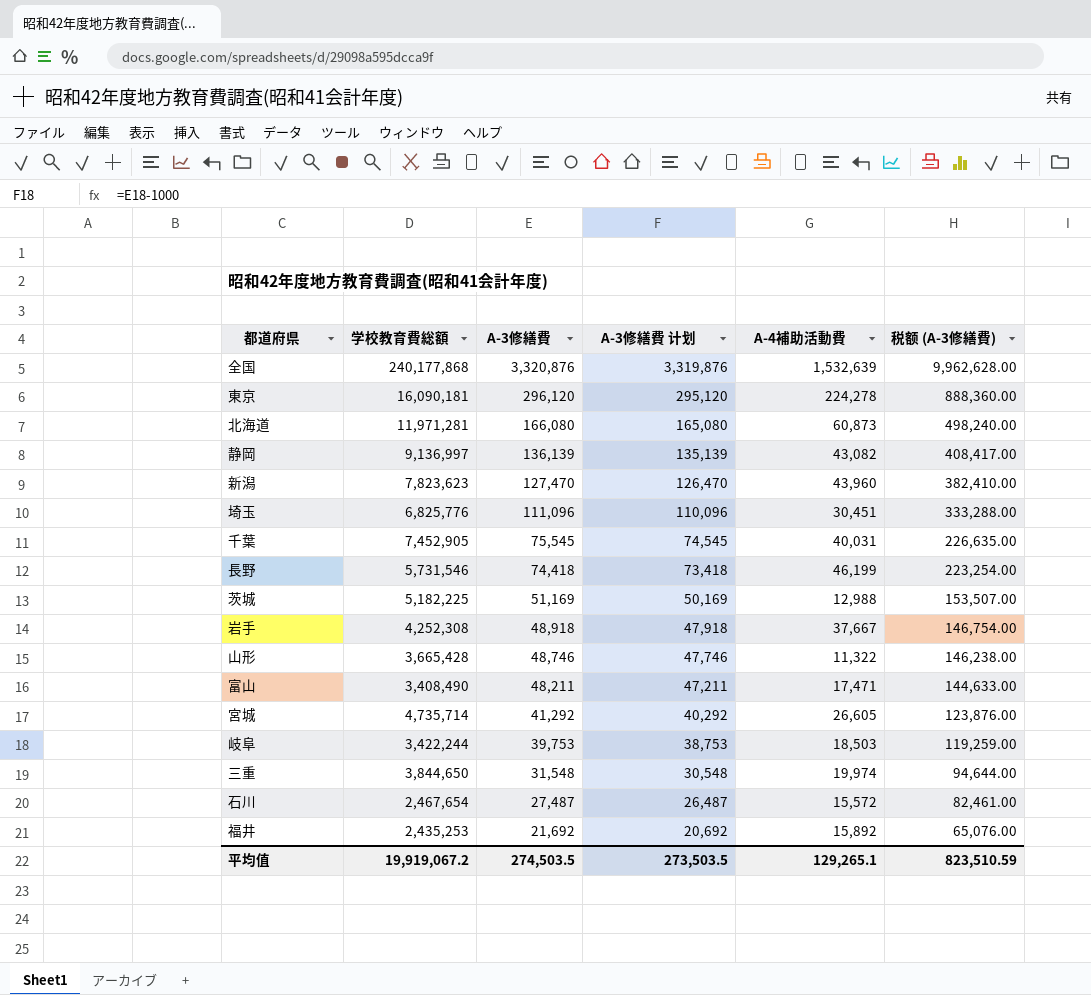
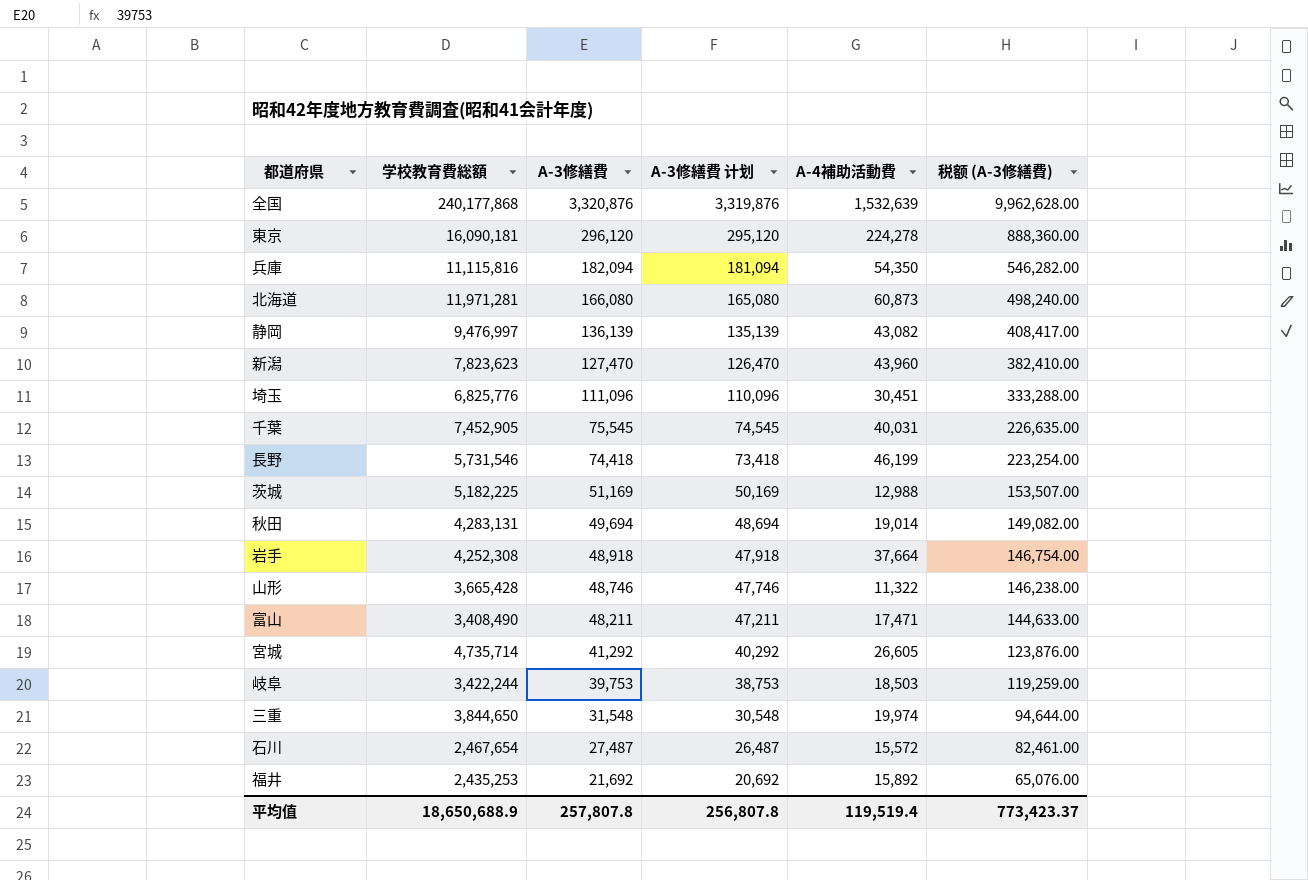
row 兵庫: none -> 11,115,816 | 182,094 | 181,094 | 54,350 | 546,282.00
静岡 | 学校教育費総額: 9,136,997 -> 9,476,997
row 秋田: none -> 4,283,131 | 49,694 | 48,694 | 19,014 | 149,082.00
岩手 | A-4補助活動費: 37,667 -> 37,664
平均值 | 学校教育費総額: 19,919,067.2 -> 18,650,688.9
平均值 | A-3修繕費: 274,503.5 -> 257,807.8
平均值 | A-3修繕費 计划: 273,503.5 -> 256,807.8
平均值 | A-4補助活動費: 129,265.1 -> 119,519.4
平均值 | 税额 (A-3修繕費): 823,510.59 -> 773,423.37

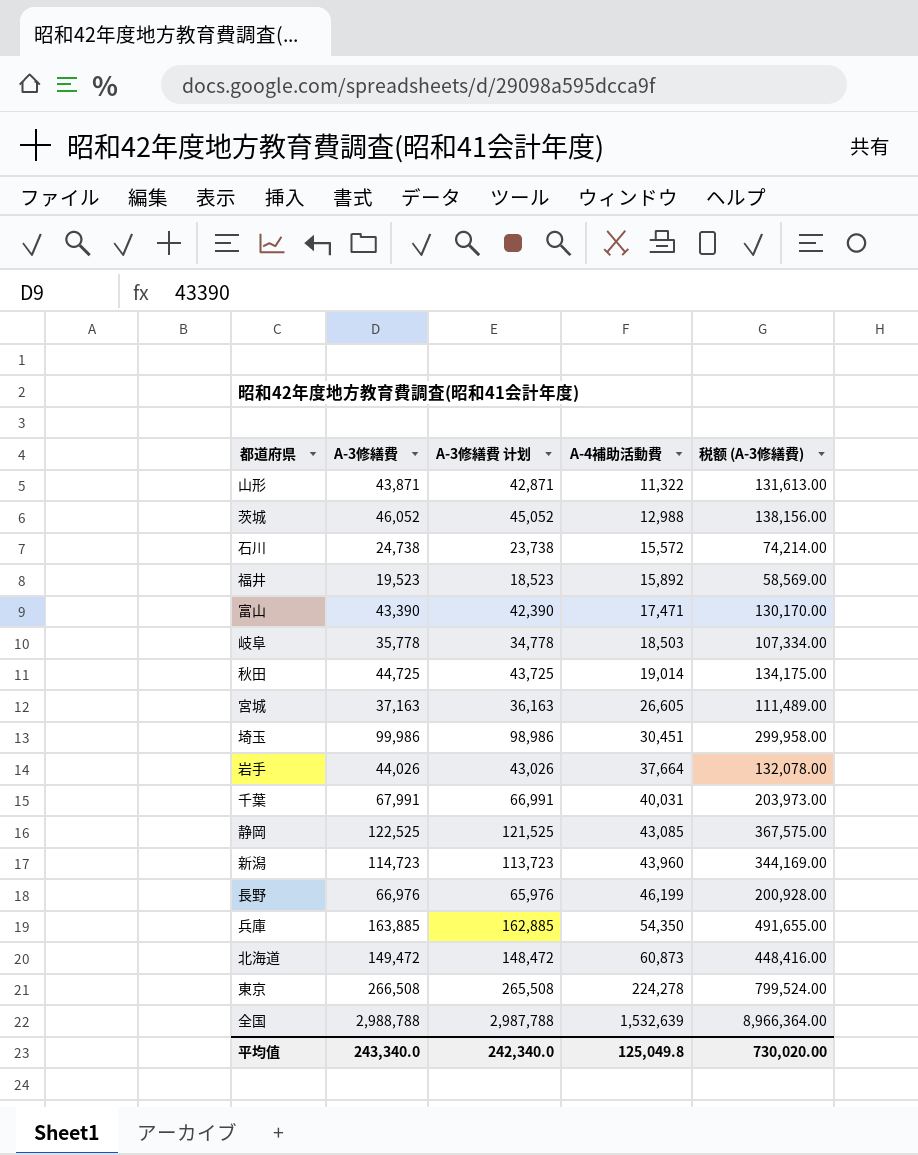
row order: A-3修繕費 descending -> A-4補助活動費 ascending
column 学校教育費総額 | position: 2 -> none
row 三重: 3,844,650 | 31,548 | 30,548 | 19,974 | 94,644.00 -> none
山形 | A-3修繕費: 48,746 -> 43,871
山形 | A-3修繕費 计划: 47,746 -> 42,871
山形 | 税额 (A-3修繕費): 146,238.00 -> 131,613.00
茨城 | A-3修繕費: 51,169 -> 46,052
茨城 | A-3修繕費 计划: 50,169 -> 45,052
茨城 | 税额 (A-3修繕費): 153,507.00 -> 138,156.00
石川 | A-3修繕費: 27,487 -> 24,738
石川 | A-3修繕費 计划: 26,487 -> 23,738
石川 | 税额 (A-3修繕費): 82,461.00 -> 74,214.00
福井 | A-3修繕費: 21,692 -> 19,523
福井 | A-3修繕費 计划: 20,692 -> 18,523
福井 | 税额 (A-3修繕費): 65,076.00 -> 58,569.00
富山 | A-3修繕費: 48,211 -> 43,390
富山 | A-3修繕費 计划: 47,211 -> 42,390
富山 | 税额 (A-3修繕費): 144,633.00 -> 130,170.00
岐阜 | A-3修繕費: 39,753 -> 35,778
岐阜 | A-3修繕費 计划: 38,753 -> 34,778
岐阜 | 税额 (A-3修繕費): 119,259.00 -> 107,334.00
秋田 | A-3修繕費: 49,694 -> 44,725
秋田 | A-3修繕費 计划: 48,694 -> 43,725
秋田 | 税额 (A-3修繕費): 149,082.00 -> 134,175.00
宮城 | A-3修繕費: 41,292 -> 37,163
宮城 | A-3修繕費 计划: 40,292 -> 36,163
宮城 | 税额 (A-3修繕費): 123,876.00 -> 111,489.00
埼玉 | A-3修繕費: 111,096 -> 99,986
埼玉 | A-3修繕費 计划: 110,096 -> 98,986
埼玉 | 税额 (A-3修繕費): 333,288.00 -> 299,958.00
岩手 | A-3修繕費: 48,918 -> 44,026
岩手 | A-3修繕費 计划: 47,918 -> 43,026
岩手 | 税额 (A-3修繕費): 146,754.00 -> 132,078.00
千葉 | A-3修繕費: 75,545 -> 67,991
千葉 | A-3修繕費 计划: 74,545 -> 66,991
千葉 | 税额 (A-3修繕費): 226,635.00 -> 203,973.00
静岡 | A-3修繕費: 136,139 -> 122,525
静岡 | A-3修繕費 计划: 135,139 -> 121,525
静岡 | A-4補助活動費: 43,082 -> 43,085
静岡 | 税额 (A-3修繕費): 408,417.00 -> 367,575.00
新潟 | A-3修繕費: 127,470 -> 114,723
新潟 | A-3修繕費 计划: 126,470 -> 113,723
新潟 | 税额 (A-3修繕費): 382,410.00 -> 344,169.00
長野 | A-3修繕費: 74,418 -> 66,976
長野 | A-3修繕費 计划: 73,418 -> 65,976
長野 | 税额 (A-3修繕費): 223,254.00 -> 200,928.00
兵庫 | A-3修繕費: 182,094 -> 163,885
兵庫 | A-3修繕費 计划: 181,094 -> 162,885
兵庫 | 税额 (A-3修繕費): 546,282.00 -> 491,655.00
北海道 | A-3修繕費: 166,080 -> 149,472
北海道 | A-3修繕費 计划: 165,080 -> 148,472
北海道 | 税额 (A-3修繕費): 498,240.00 -> 448,416.00
東京 | A-3修繕費: 296,120 -> 266,508
東京 | A-3修繕費 计划: 295,120 -> 265,508
東京 | 税额 (A-3修繕費): 888,360.00 -> 799,524.00
全国 | A-3修繕費: 3,320,876 -> 2,988,788
全国 | A-3修繕費 计划: 3,319,876 -> 2,987,788
全国 | 税额 (A-3修繕費): 9,962,628.00 -> 8,966,364.00
平均值 | A-3修繕費: 257,807.8 -> 243,340.0
平均值 | A-3修繕費 计划: 256,807.8 -> 242,340.0
平均值 | A-4補助活動費: 119,519.4 -> 125,049.8
平均值 | 税额 (A-3修繕費): 773,423.37 -> 730,020.00

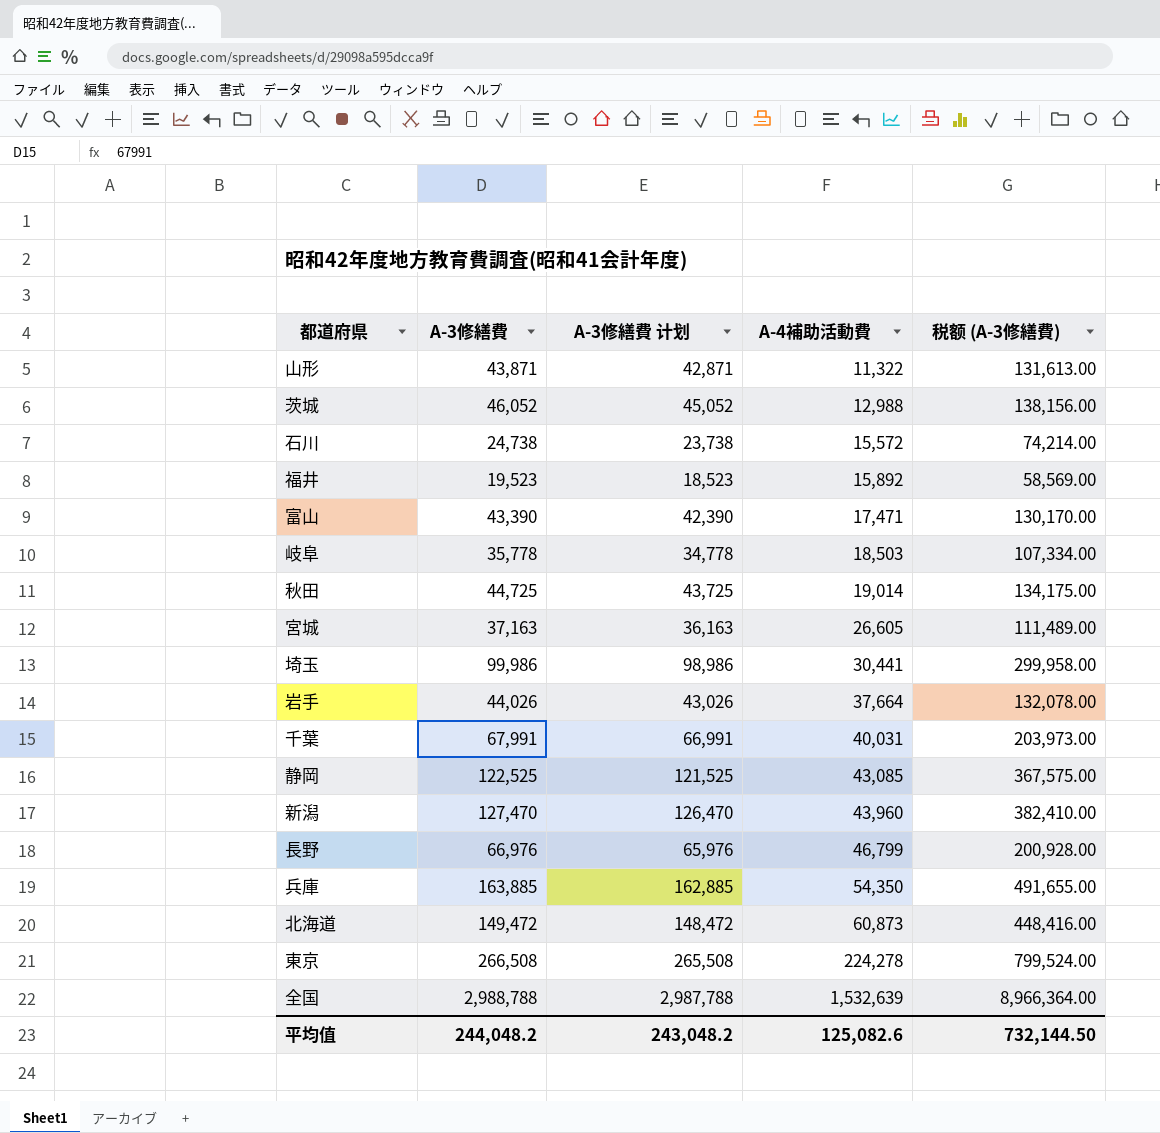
埼玉 | A-4補助活動費: 30,451 -> 30,441
新潟 | A-3修繕費: 114,723 -> 127,470
新潟 | A-3修繕費 计划: 113,723 -> 126,470
新潟 | 税额 (A-3修繕費): 344,169.00 -> 382,410.00
長野 | A-4補助活動費: 46,199 -> 46,799
平均值 | A-3修繕費: 243,340.0 -> 244,048.2
平均值 | A-3修繕費 计划: 242,340.0 -> 243,048.2
平均值 | A-4補助活動費: 125,049.8 -> 125,082.6
平均值 | 税额 (A-3修繕費): 730,020.00 -> 732,144.50

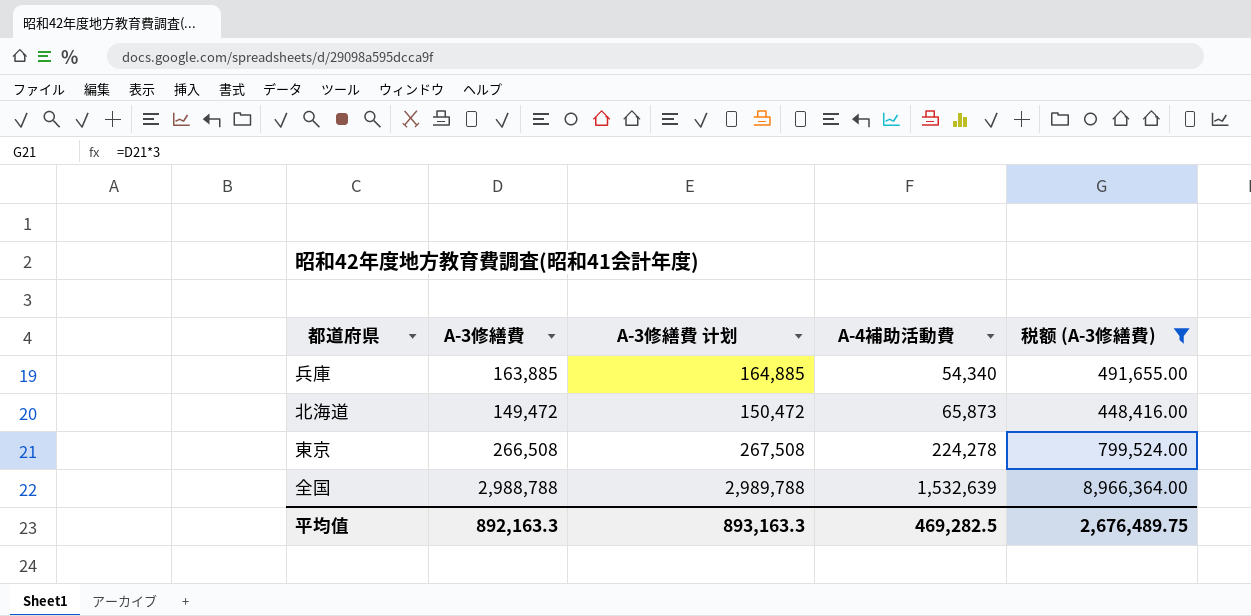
filter: none -> 税额 (A-3修繕費) >= 448,416.00
column A-3修繕費 计划 | formula: [A-3修繕費] - 1000 -> [A-3修繕費] + 1000
兵庫 | A-4補助活動費: 54,350 -> 54,340
北海道 | A-4補助活動費: 60,873 -> 65,873
平均值 | A-3修繕費: 244,048.2 -> 892,163.3
平均值 | A-3修繕費 计划: 243,048.2 -> 893,163.3
平均值 | A-4補助活動費: 125,082.6 -> 469,282.5
平均值 | 税额 (A-3修繕費): 732,144.50 -> 2,676,489.75

